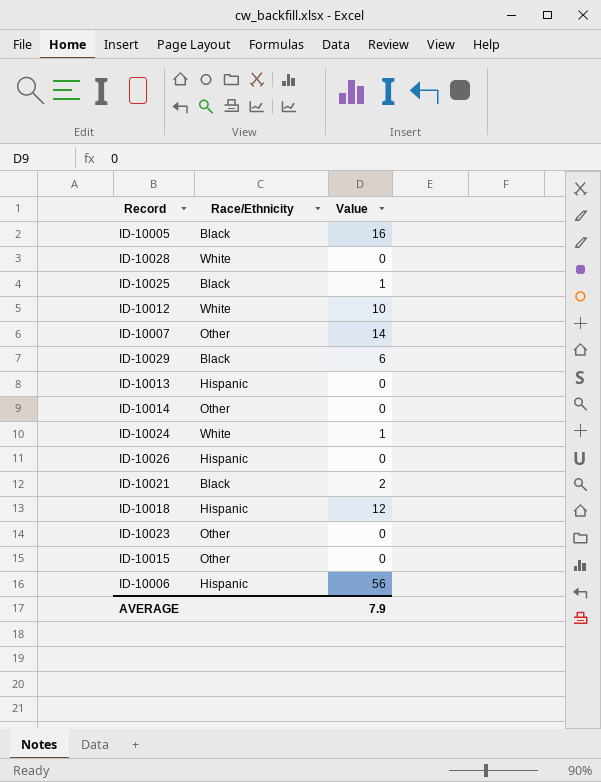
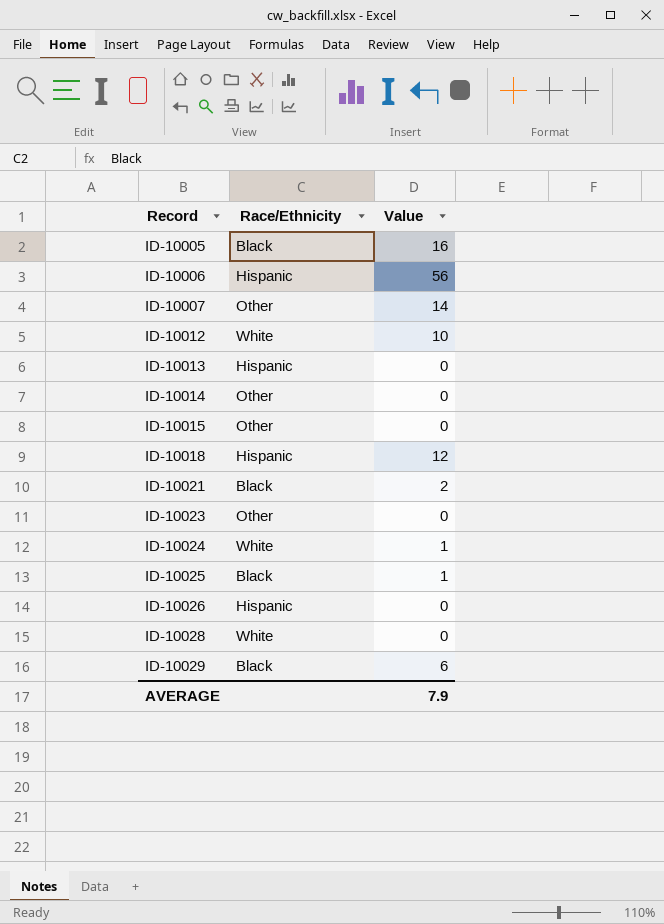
row order: none -> Record ascending

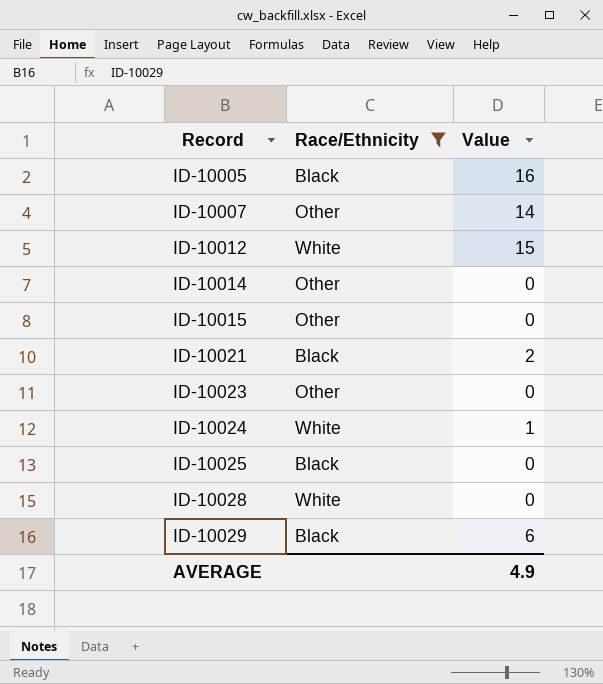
filter: none -> Race/Ethnicity != Hispanic
ID-10012 | Value: 10 -> 15
ID-10025 | Value: 1 -> 0
AVERAGE | Value: 7.9 -> 4.9

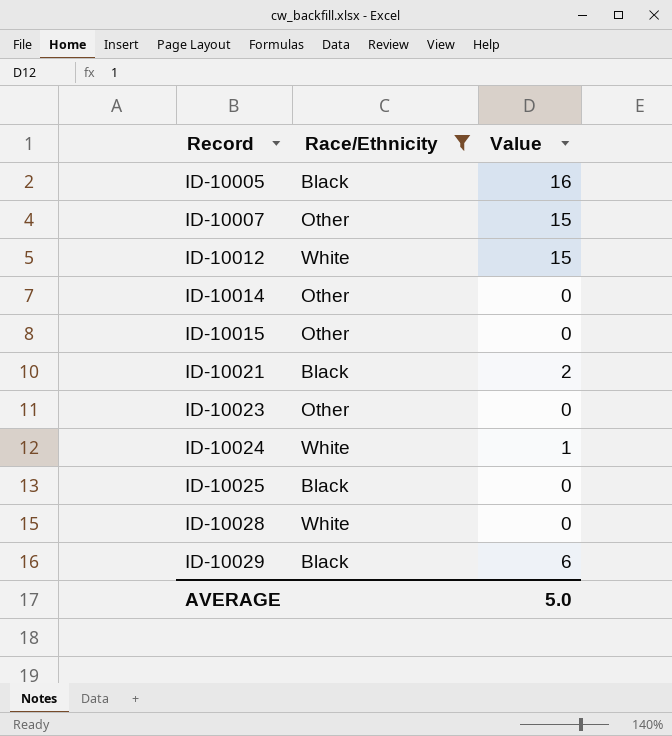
ID-10007 | Value: 14 -> 15
AVERAGE | Value: 4.9 -> 5.0

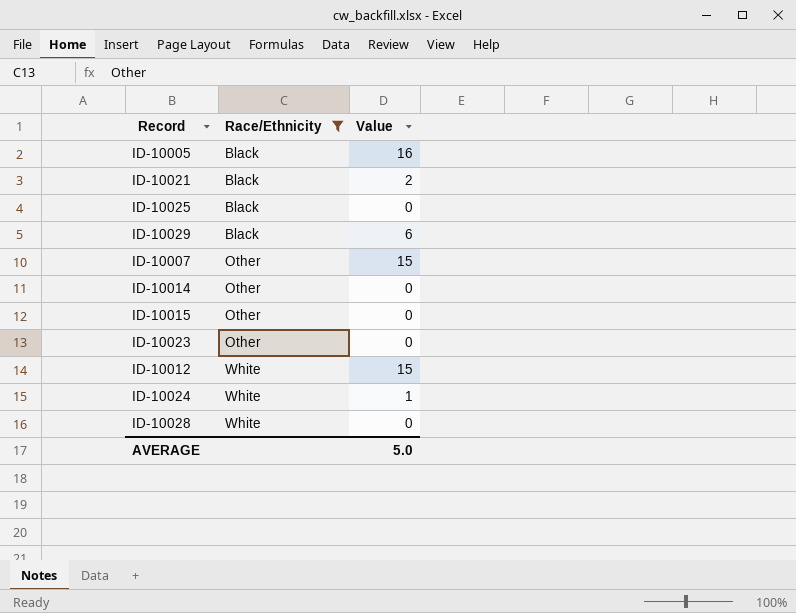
row order: Record ascending -> Race/Ethnicity ascending

